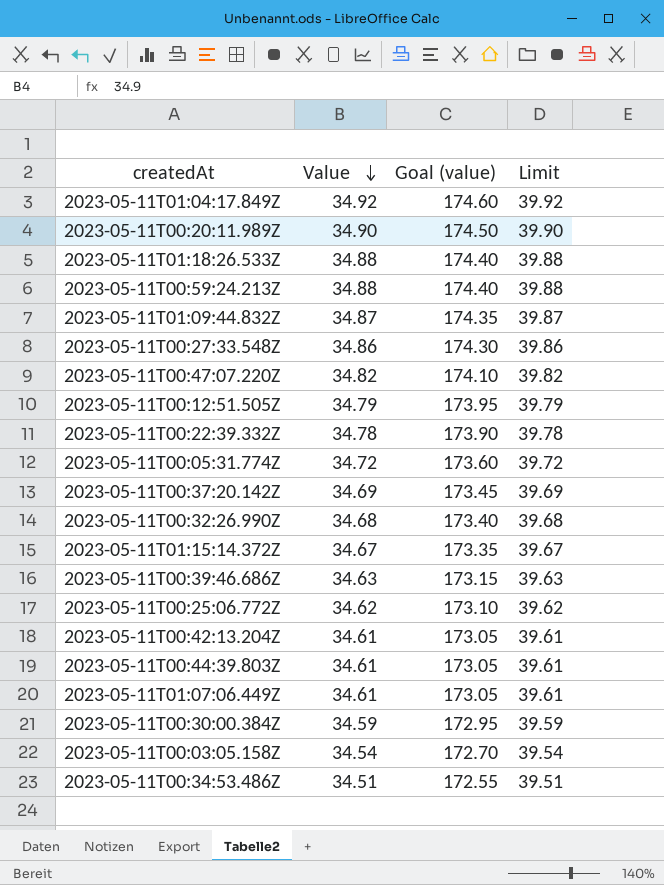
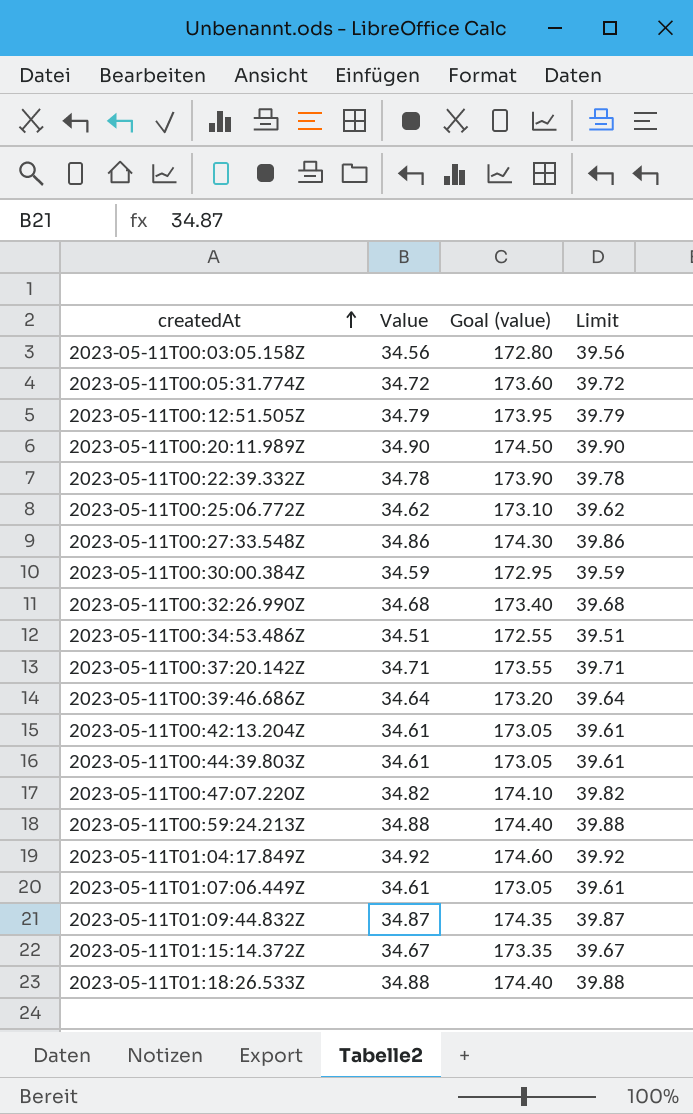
row order: Value descending -> createdAt ascending
2023-05-11T00:03:05.158Z | Value: 34.54 -> 34.56
2023-05-11T00:03:05.158Z | Goal (value): 172.70 -> 172.80
2023-05-11T00:03:05.158Z | Limit: 39.54 -> 39.56
2023-05-11T00:37:20.142Z | Value: 34.69 -> 34.71
2023-05-11T00:37:20.142Z | Goal (value): 173.45 -> 173.55
2023-05-11T00:37:20.142Z | Limit: 39.69 -> 39.71
2023-05-11T00:39:46.686Z | Value: 34.63 -> 34.64
2023-05-11T00:39:46.686Z | Goal (value): 173.15 -> 173.20
2023-05-11T00:39:46.686Z | Limit: 39.63 -> 39.64

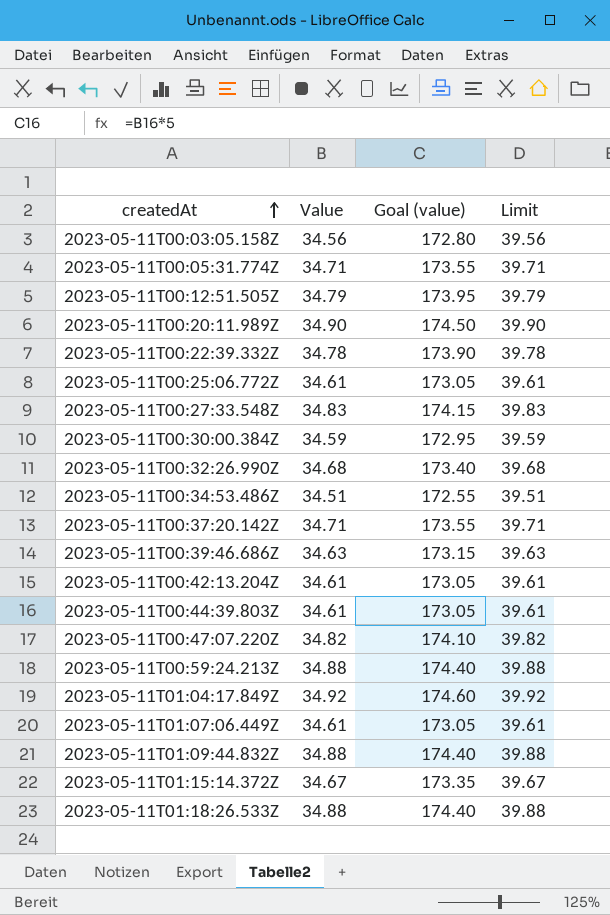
2023-05-11T00:05:31.774Z | Value: 34.72 -> 34.71
2023-05-11T00:05:31.774Z | Goal (value): 173.60 -> 173.55
2023-05-11T00:05:31.774Z | Limit: 39.72 -> 39.71
2023-05-11T00:25:06.772Z | Value: 34.62 -> 34.61
2023-05-11T00:25:06.772Z | Goal (value): 173.10 -> 173.05
2023-05-11T00:25:06.772Z | Limit: 39.62 -> 39.61
2023-05-11T00:27:33.548Z | Value: 34.86 -> 34.83
2023-05-11T00:27:33.548Z | Goal (value): 174.30 -> 174.15
2023-05-11T00:27:33.548Z | Limit: 39.86 -> 39.83
2023-05-11T00:39:46.686Z | Value: 34.64 -> 34.63
2023-05-11T00:39:46.686Z | Goal (value): 173.20 -> 173.15
2023-05-11T00:39:46.686Z | Limit: 39.64 -> 39.63
2023-05-11T01:09:44.832Z | Value: 34.87 -> 34.88
2023-05-11T01:09:44.832Z | Goal (value): 174.35 -> 174.40
2023-05-11T01:09:44.832Z | Limit: 39.87 -> 39.88

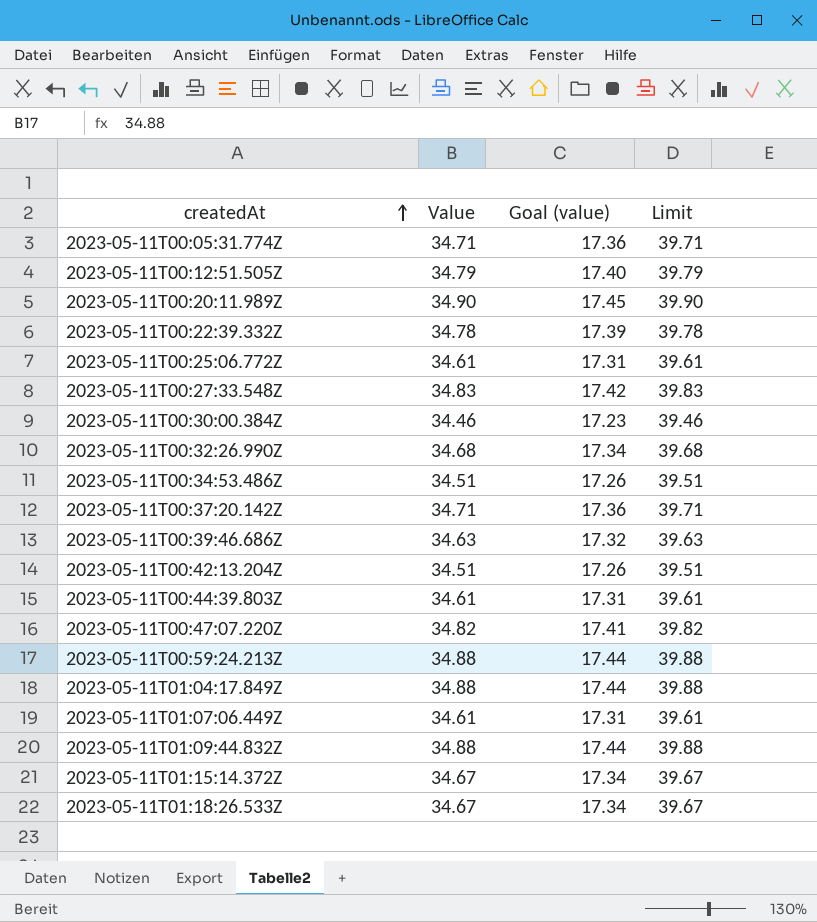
column Goal (value) | formula: [Value] * 5 -> [Value] * 0.5
row 2023-05-11T00:03:05.158Z: 34.56 | 172.80 | 39.56 -> none
2023-05-11T00:30:00.384Z | Value: 34.59 -> 34.46
2023-05-11T00:30:00.384Z | Limit: 39.59 -> 39.46
2023-05-11T00:42:13.204Z | Value: 34.61 -> 34.51
2023-05-11T00:42:13.204Z | Limit: 39.61 -> 39.51
2023-05-11T01:04:17.849Z | Value: 34.92 -> 34.88
2023-05-11T01:04:17.849Z | Limit: 39.92 -> 39.88
2023-05-11T01:18:26.533Z | Value: 34.88 -> 34.67
2023-05-11T01:18:26.533Z | Limit: 39.88 -> 39.67

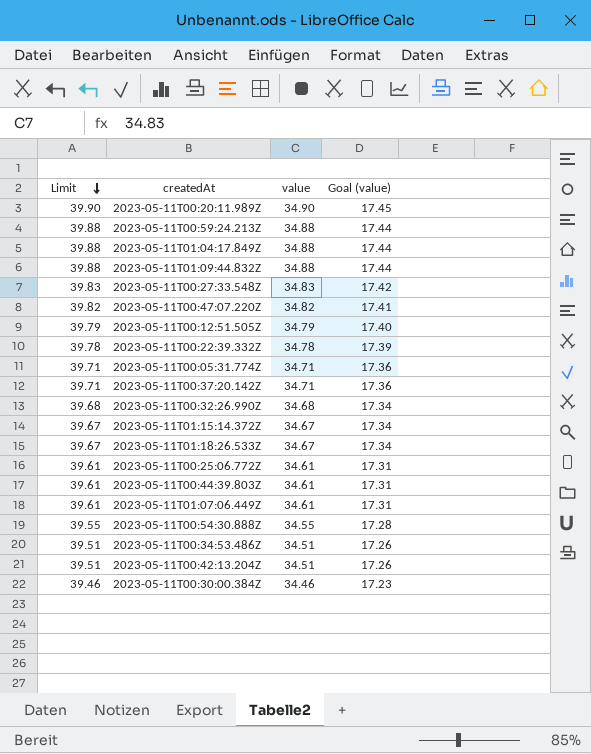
row order: createdAt ascending -> Limit descending
column Limit | position: 4 -> 1
column name: Value -> value
row 2023-05-11T00:39:46.686Z: 34.63 | 17.32 | 39.63 -> none
row 2023-05-11T00:54:30.888Z: none -> 39.55 | 34.55 | 17.28

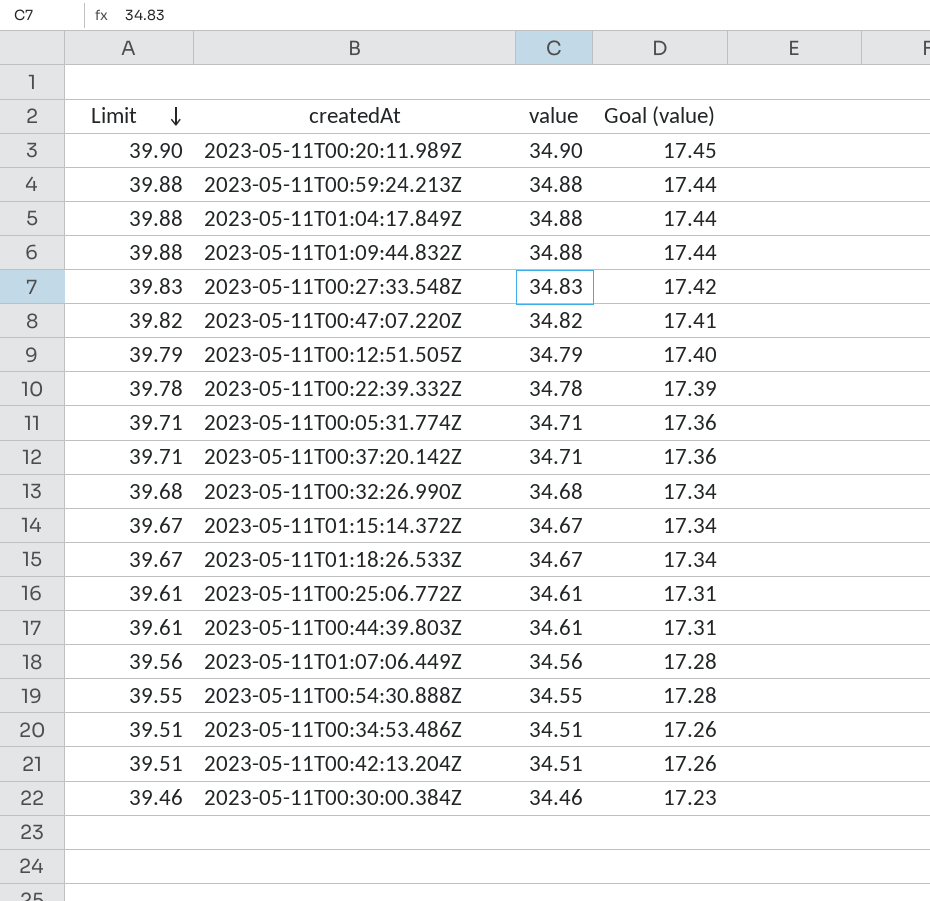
2023-05-11T01:07:06.449Z | Limit: 39.61 -> 39.56
2023-05-11T01:07:06.449Z | value: 34.61 -> 34.56
2023-05-11T01:07:06.449Z | Goal (value): 17.31 -> 17.28

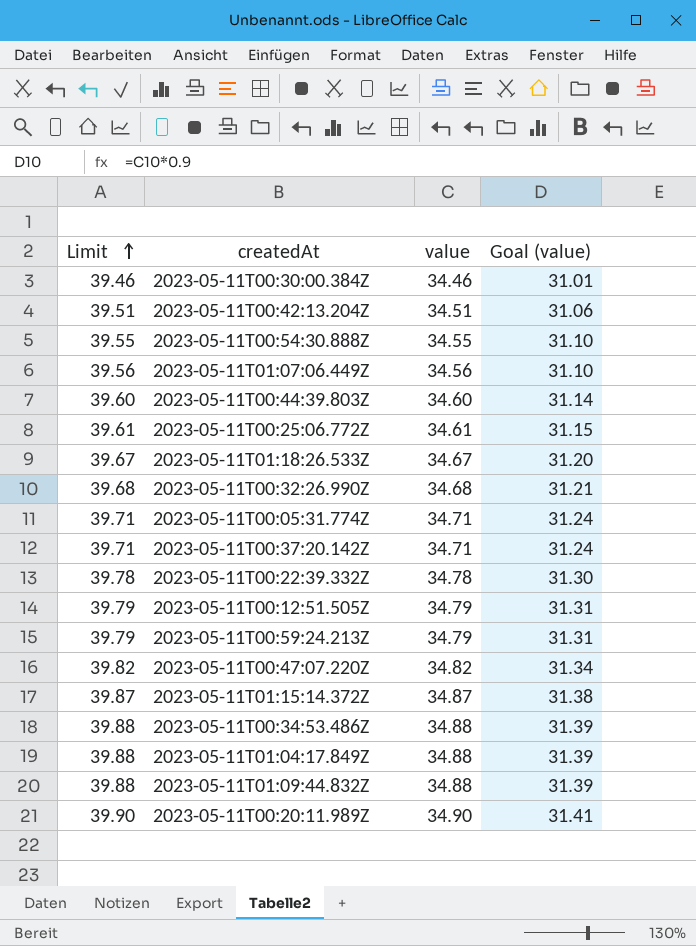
row order: Limit descending -> Limit ascending
column Goal (value) | formula: [value] * 0.5 -> [value] * 0.9
row 2023-05-11T00:27:33.548Z: 39.83 | 34.83 | 17.42 -> none
2023-05-11T00:44:39.803Z | Limit: 39.61 -> 39.60
2023-05-11T00:44:39.803Z | value: 34.61 -> 34.60
2023-05-11T00:59:24.213Z | Limit: 39.88 -> 39.79
2023-05-11T00:59:24.213Z | value: 34.88 -> 34.79
2023-05-11T01:15:14.372Z | Limit: 39.67 -> 39.87
2023-05-11T01:15:14.372Z | value: 34.67 -> 34.87
2023-05-11T00:34:53.486Z | Limit: 39.51 -> 39.88
2023-05-11T00:34:53.486Z | value: 34.51 -> 34.88

